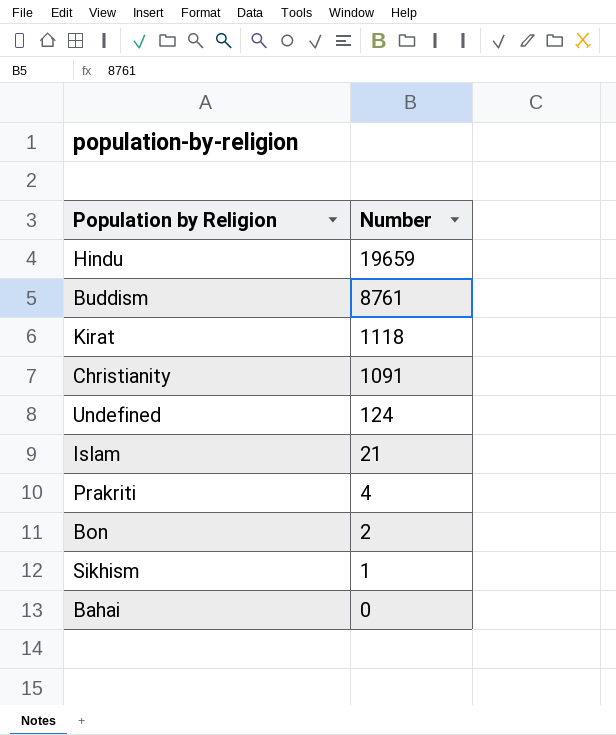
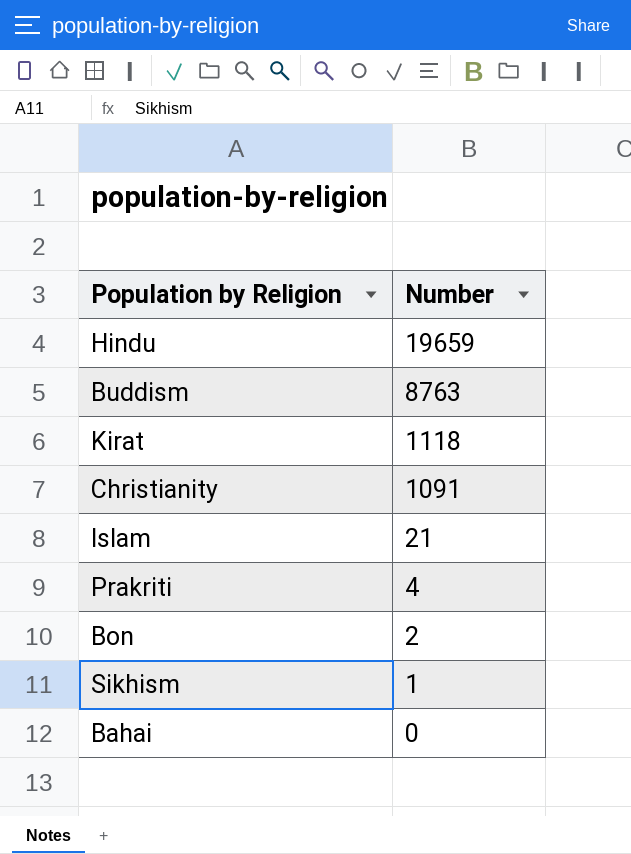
row Undefined: 124 -> none
Buddism | Number: 8761 -> 8763

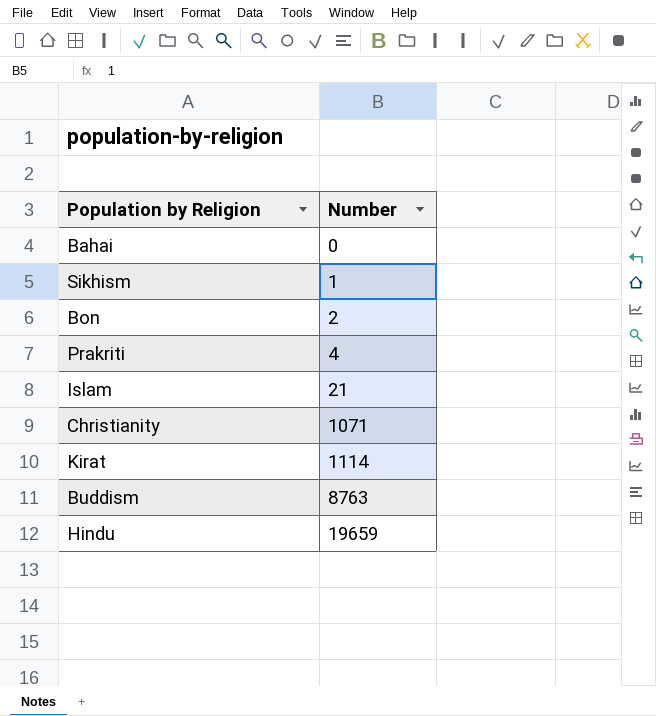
row order: Number descending -> Number ascending
Christianity | Number: 1091 -> 1071
Kirat | Number: 1118 -> 1114

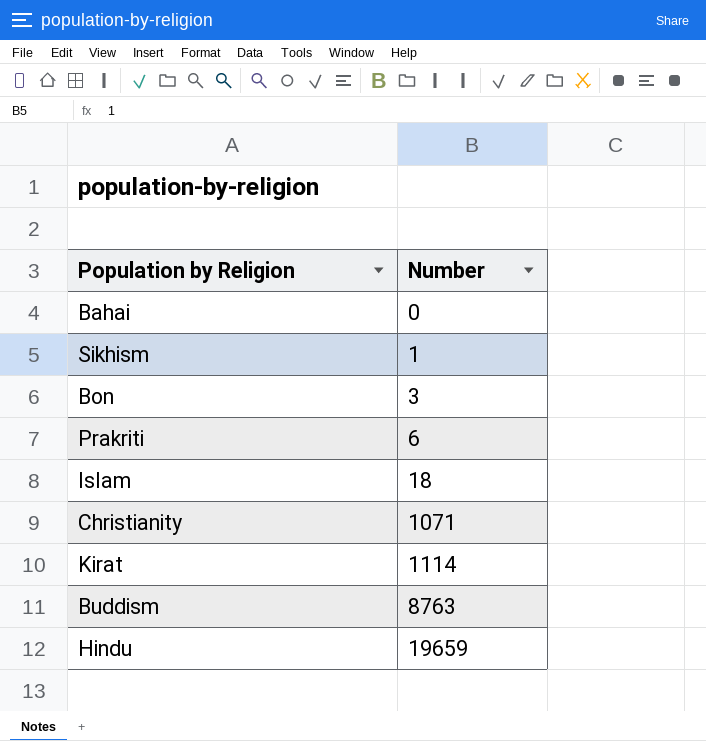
Bon | Number: 2 -> 3
Prakriti | Number: 4 -> 6
Islam | Number: 21 -> 18

